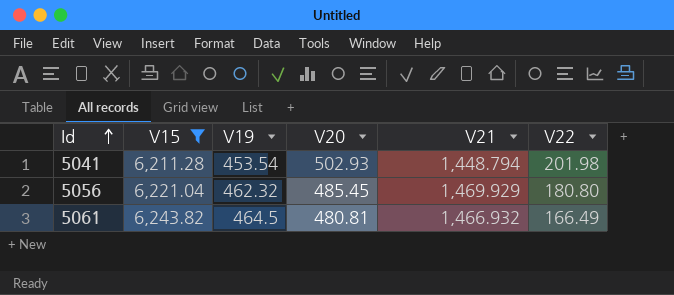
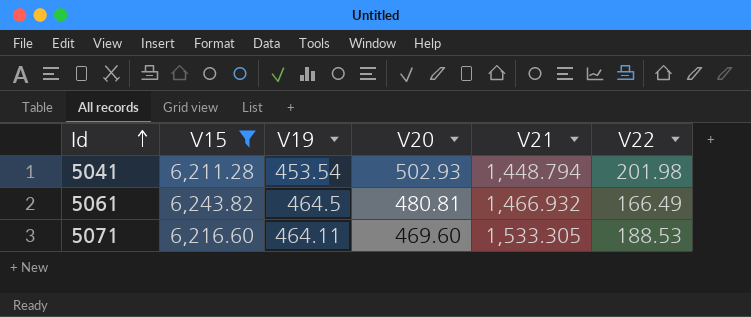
row 5056: 6,221.04 | 462.32 | 485.45 | 1,469.929 | 180.80 -> none
row 5071: none -> 6,216.60 | 464.11 | 469.60 | 1,533.305 | 188.53

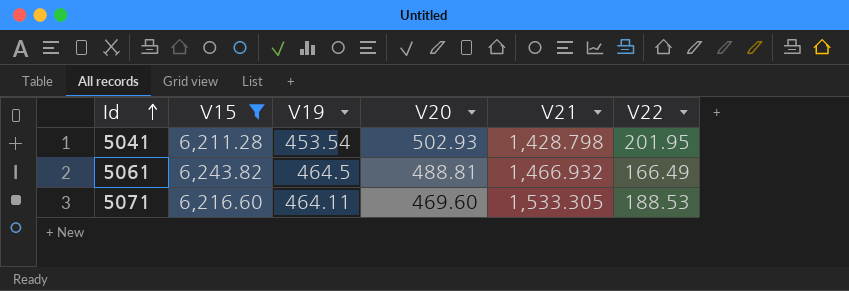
5041 | V21: 1,448.794 -> 1,428.798
5041 | V22: 201.98 -> 201.95
5061 | V20: 480.81 -> 488.81

